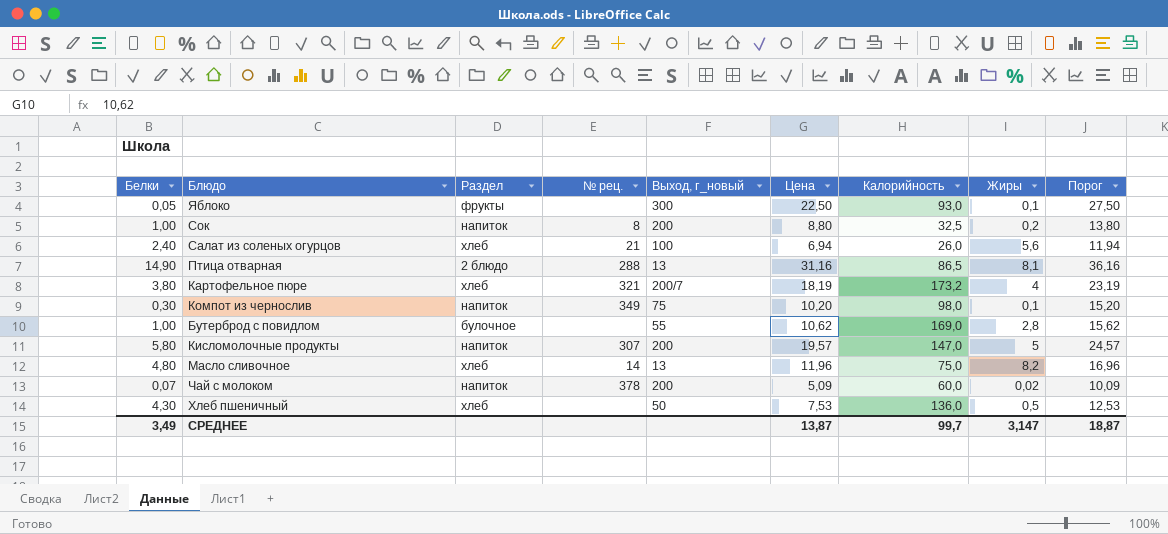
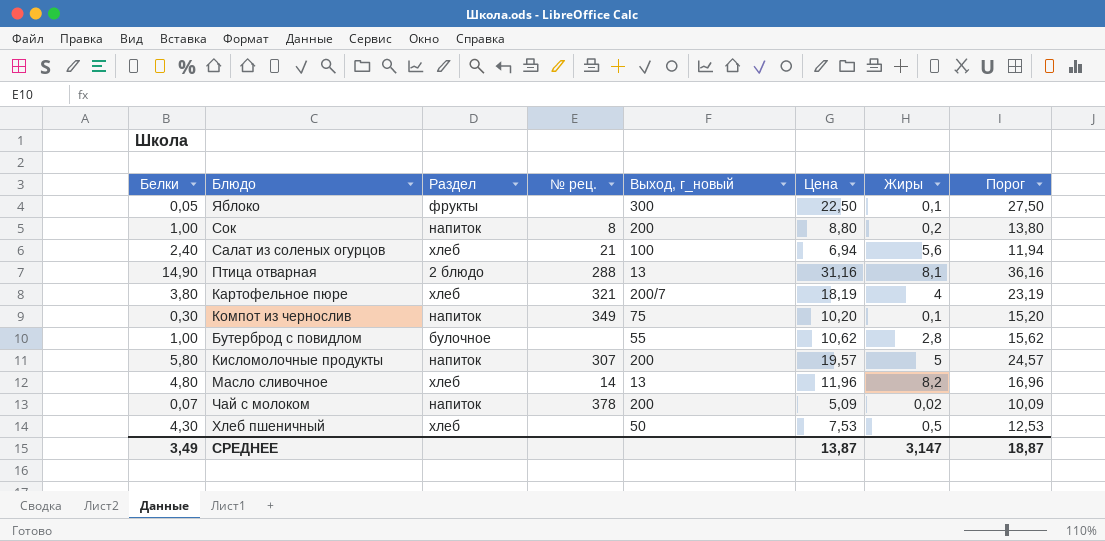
column Калорийность | position: 7 -> none

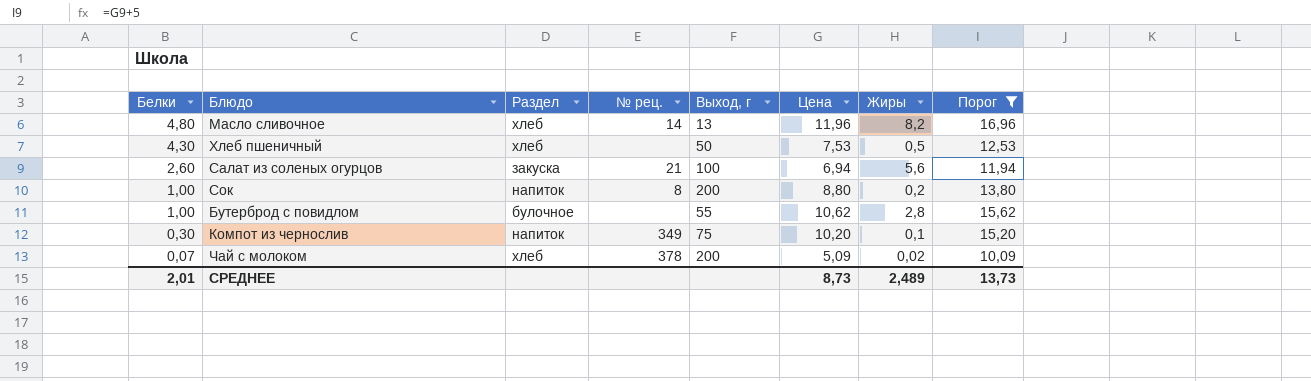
filter: none -> Порог <= 16,96
row order: none -> Белки descending
column name: Выход, г_новый -> Выход, г
Салат из соленых огурцов | Белки: 2,40 -> 2,60
Салат из соленых огурцов | Раздел: хлеб -> закуска
Чай с молоком | Раздел: напиток -> хлеб
СРЕДНЕЕ | Белки: 3,49 -> 2,01
СРЕДНЕЕ | Цена: 13,87 -> 8,73
СРЕДНЕЕ | Жиры: 3,147 -> 2,489
СРЕДНЕЕ | Порог: 18,87 -> 13,73

